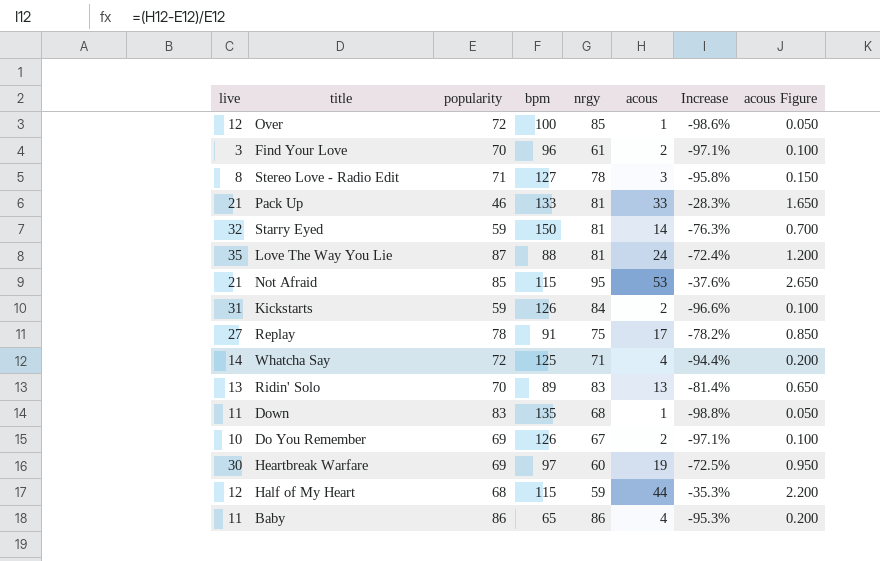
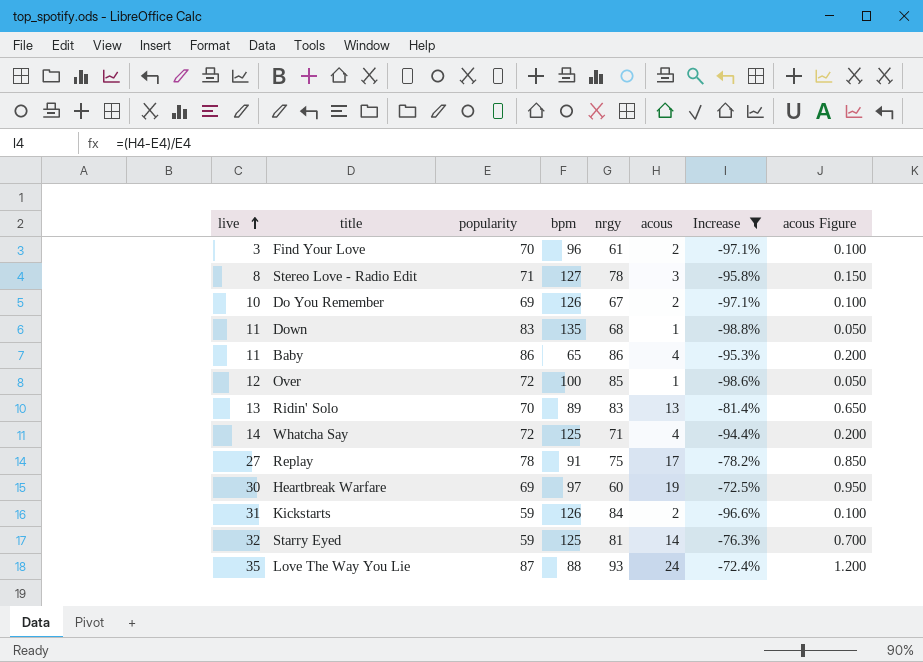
filter: none -> Increase <= -72.4%
row order: none -> live ascending
Starry Eyed | bpm: 150 -> 125
Love The Way You Lie | nrgy: 81 -> 93

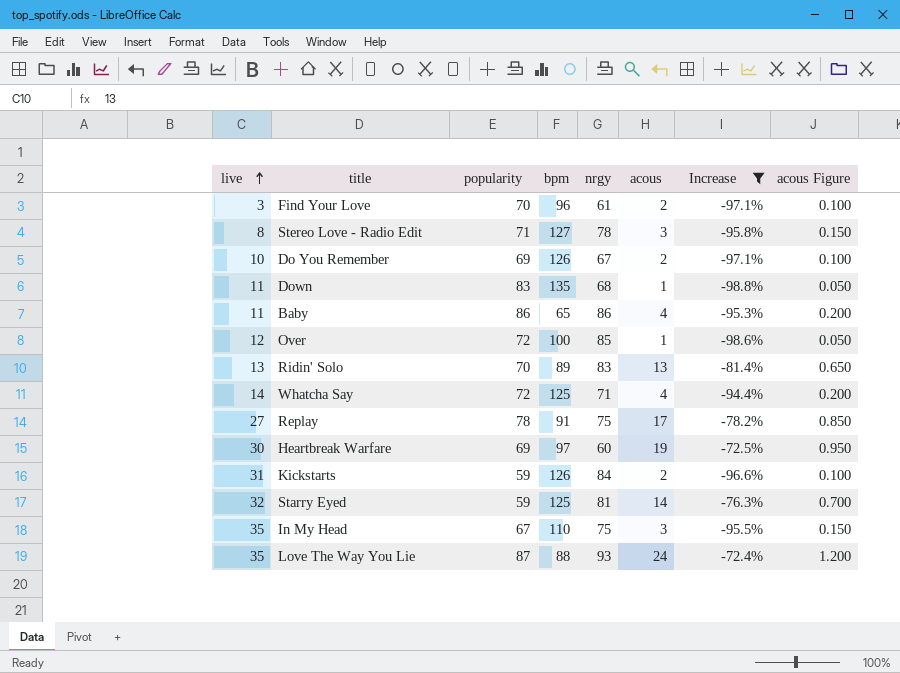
row In My Head: none -> 35 | 67 | 110 | 75 | 3 | -95.5% | 0.150

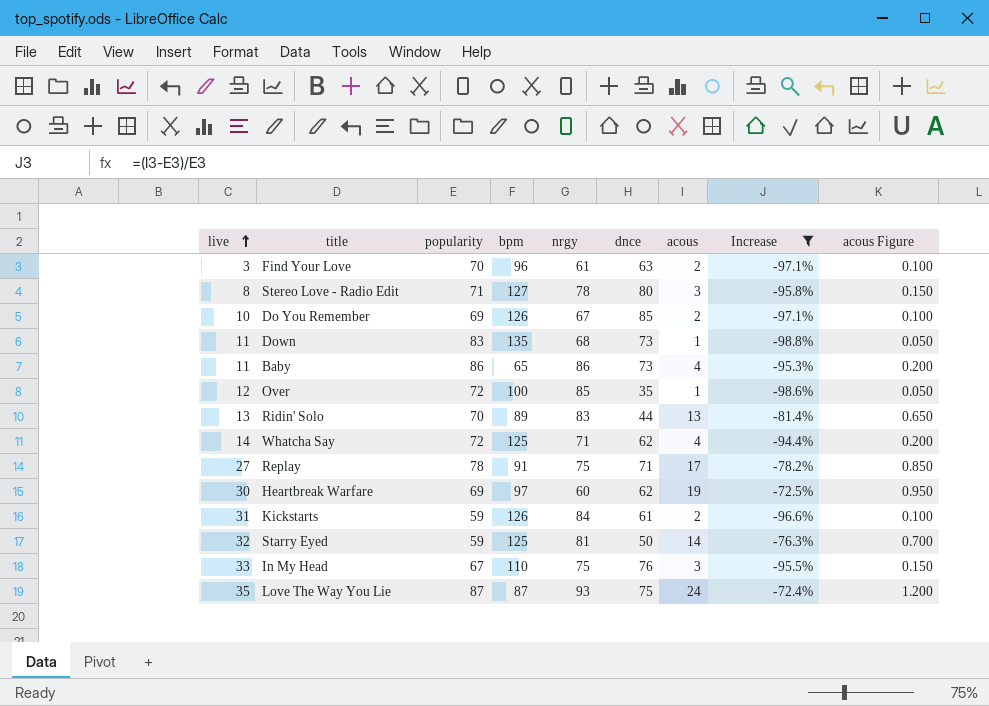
column dnce | position: none -> 6
In My Head | live: 35 -> 33
Love The Way You Lie | bpm: 88 -> 87

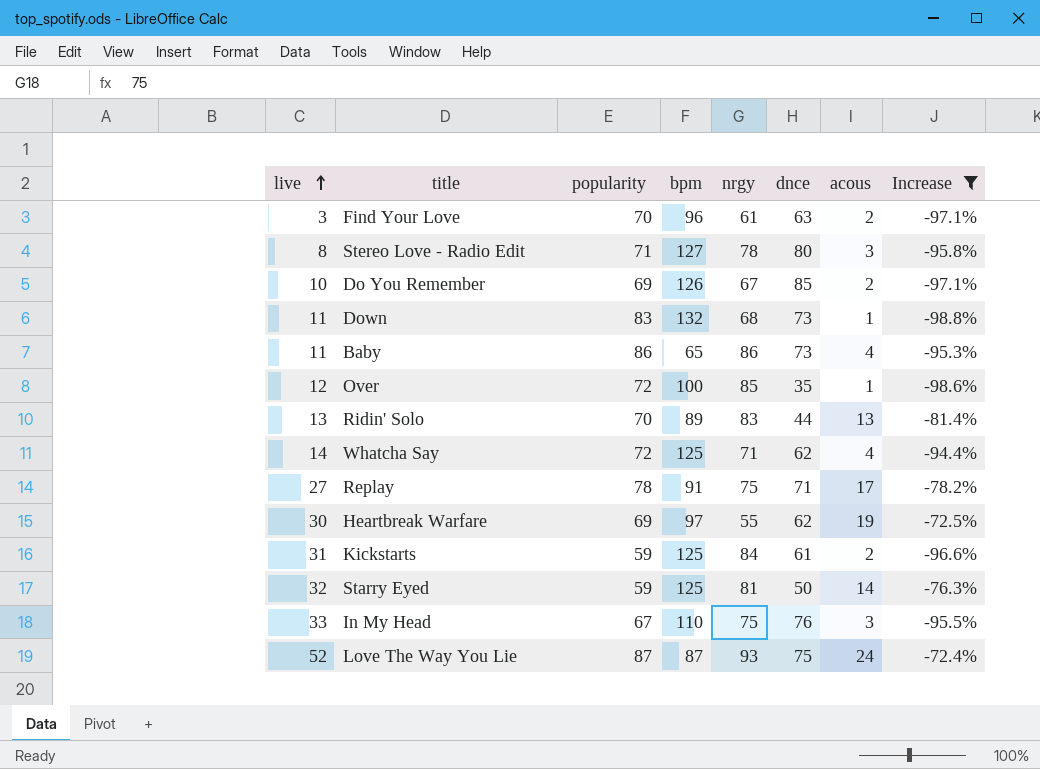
column acous Figure | formula: [acous] * 0.05 -> none
Down | bpm: 135 -> 132
Heartbreak Warfare | nrgy: 60 -> 55
Kickstarts | bpm: 126 -> 125
Love The Way You Lie | live: 35 -> 52

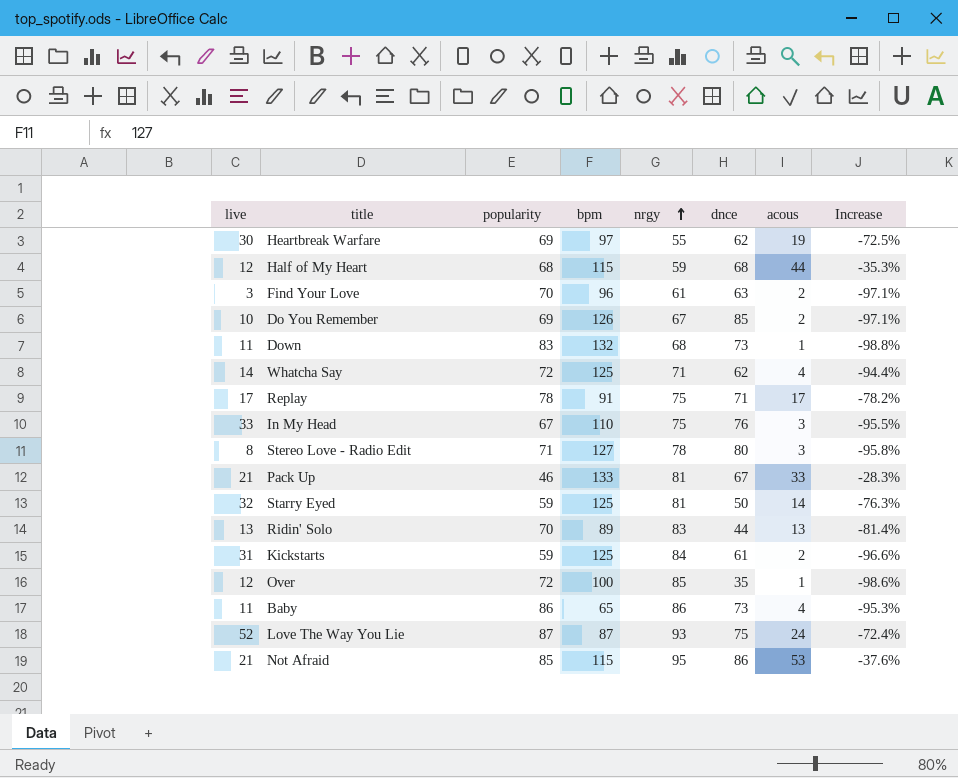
filter: Increase <= -72.4% -> none
row order: live ascending -> nrgy ascending
Replay | live: 27 -> 17

